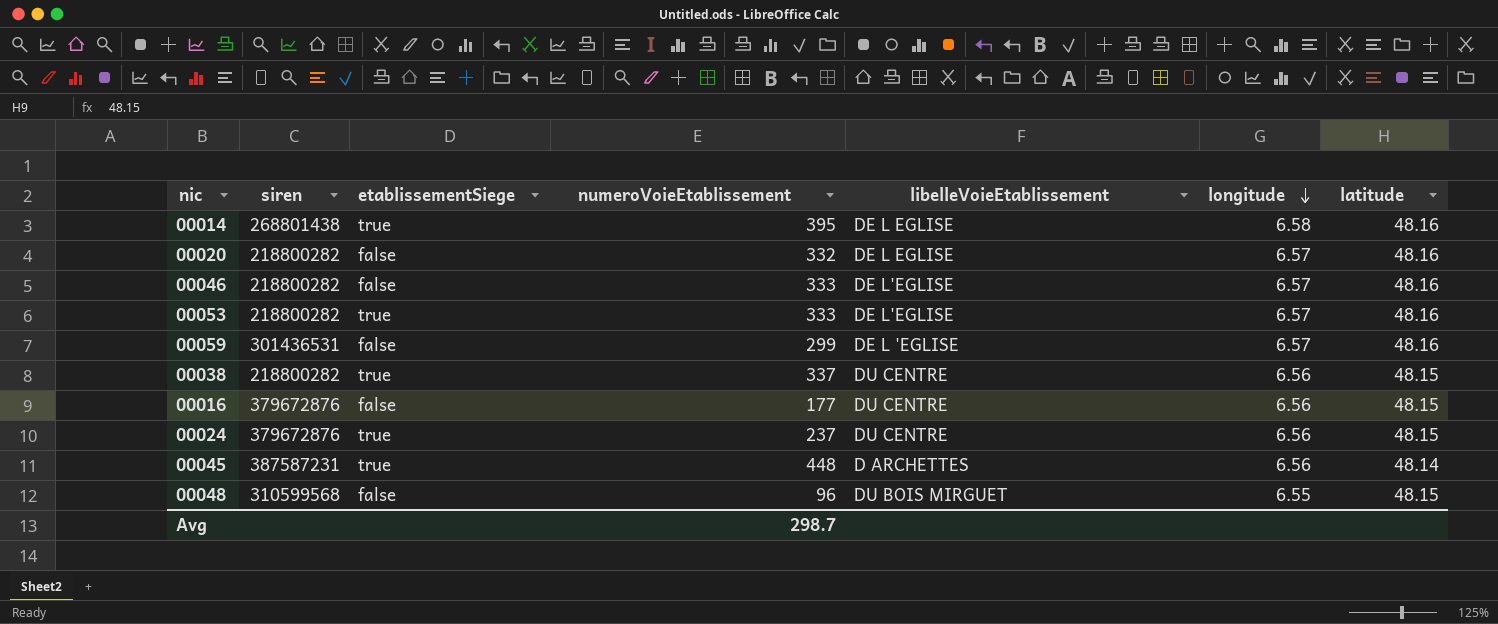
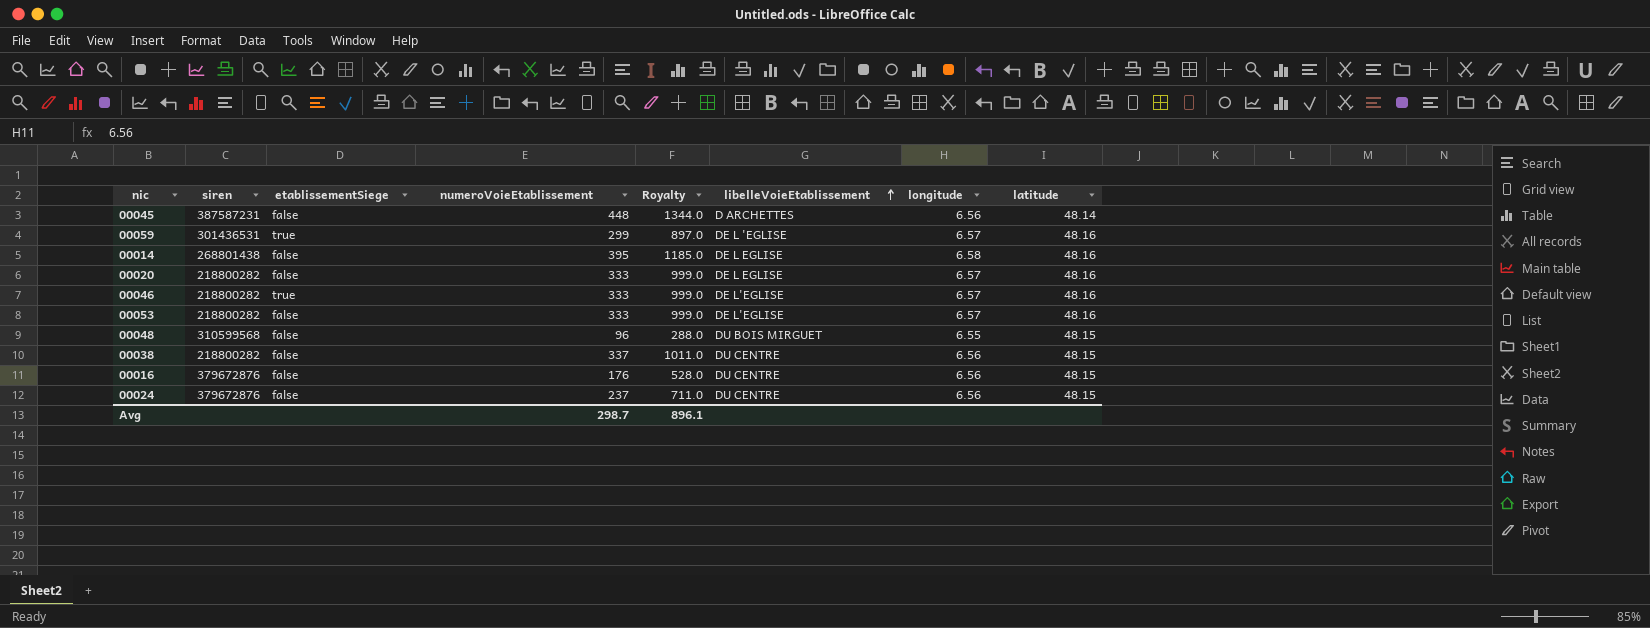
row order: longitude descending -> libelleVoieEtablissement ascending
column Royalty | formula: none -> [numeroVoieEtablissement] * 3
00045 | etablissementSiege: true -> false
00059 | etablissementSiege: false -> true
00014 | etablissementSiege: true -> false
00020 | numeroVoieEtablissement: 332 -> 333
00046 | etablissementSiege: false -> true
00053 | etablissementSiege: true -> false
00038 | etablissementSiege: true -> false
00016 | numeroVoieEtablissement: 177 -> 176
00024 | etablissementSiege: true -> false

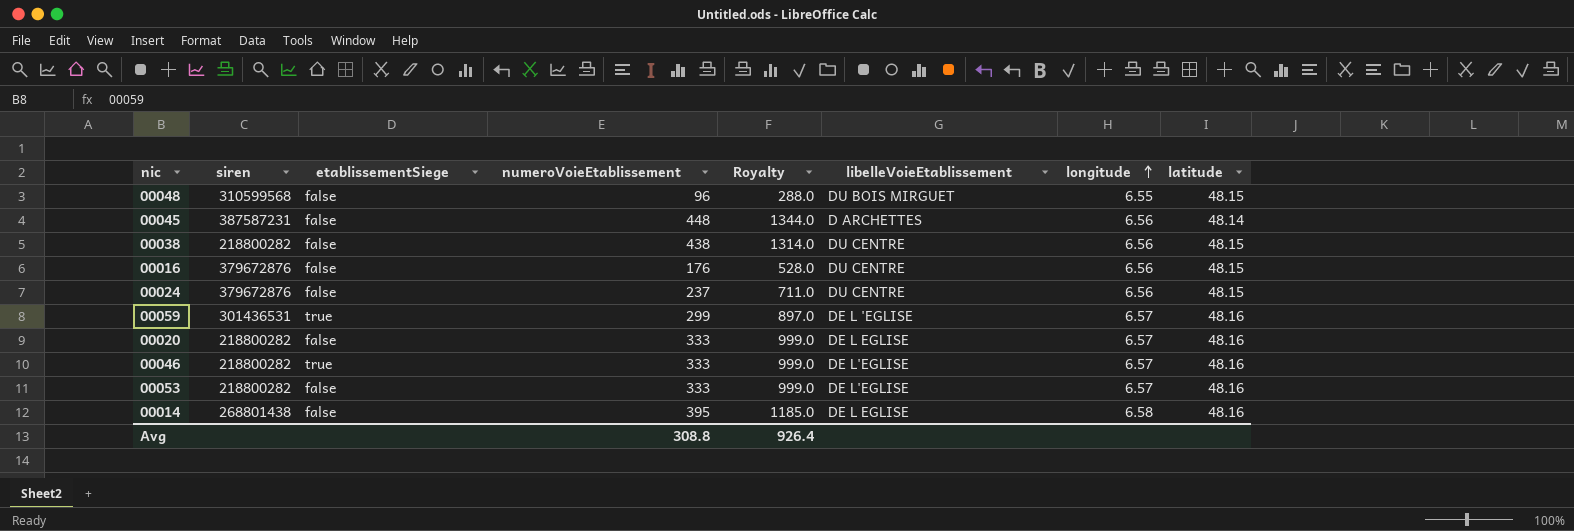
row order: libelleVoieEtablissement ascending -> longitude ascending
00038 | numeroVoieEtablissement: 337 -> 438
00038 | Royalty: 1011.0 -> 1314.0
Avg | numeroVoieEtablissement: 298.7 -> 308.8
Avg | Royalty: 896.1 -> 926.4

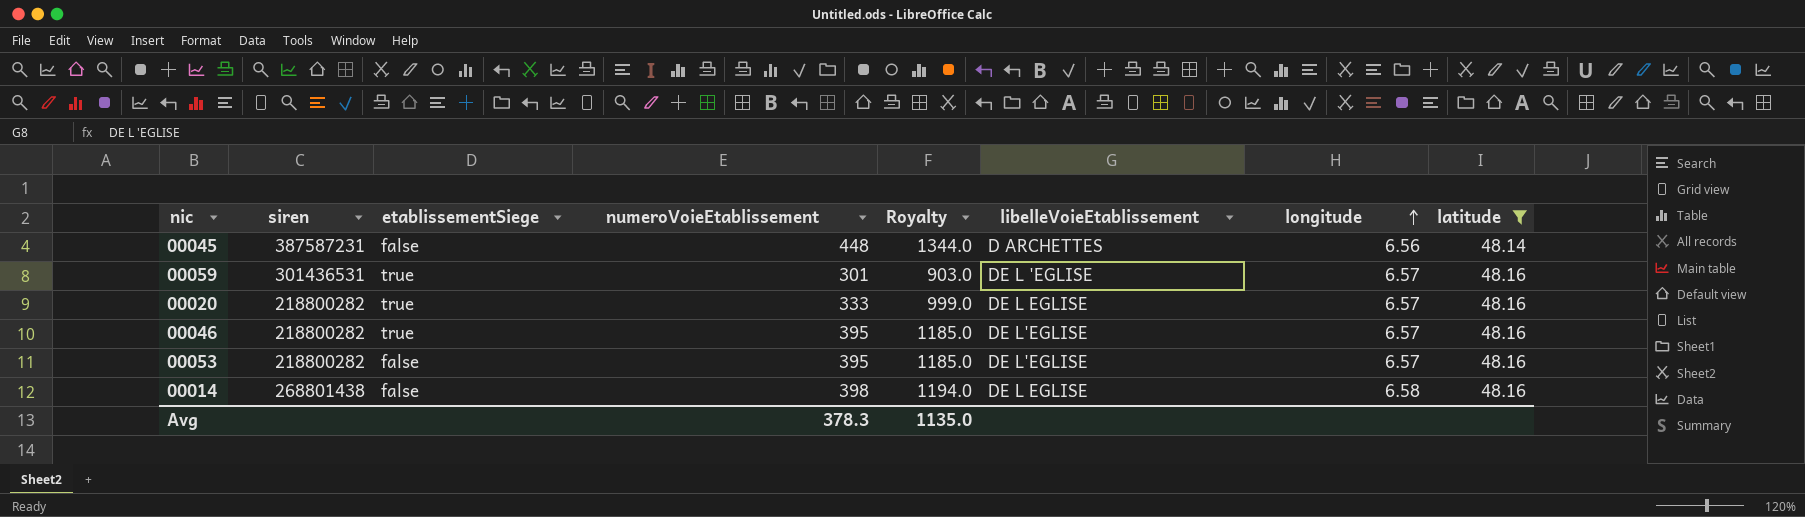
filter: none -> latitude != 48.15
00059 | numeroVoieEtablissement: 299 -> 301
00059 | Royalty: 897.0 -> 903.0
00020 | etablissementSiege: false -> true
00046 | numeroVoieEtablissement: 333 -> 395
00046 | Royalty: 999.0 -> 1185.0
00053 | numeroVoieEtablissement: 333 -> 395
00053 | Royalty: 999.0 -> 1185.0
00014 | numeroVoieEtablissement: 395 -> 398
00014 | Royalty: 1185.0 -> 1194.0
Avg | numeroVoieEtablissement: 308.8 -> 378.3
Avg | Royalty: 926.4 -> 1135.0

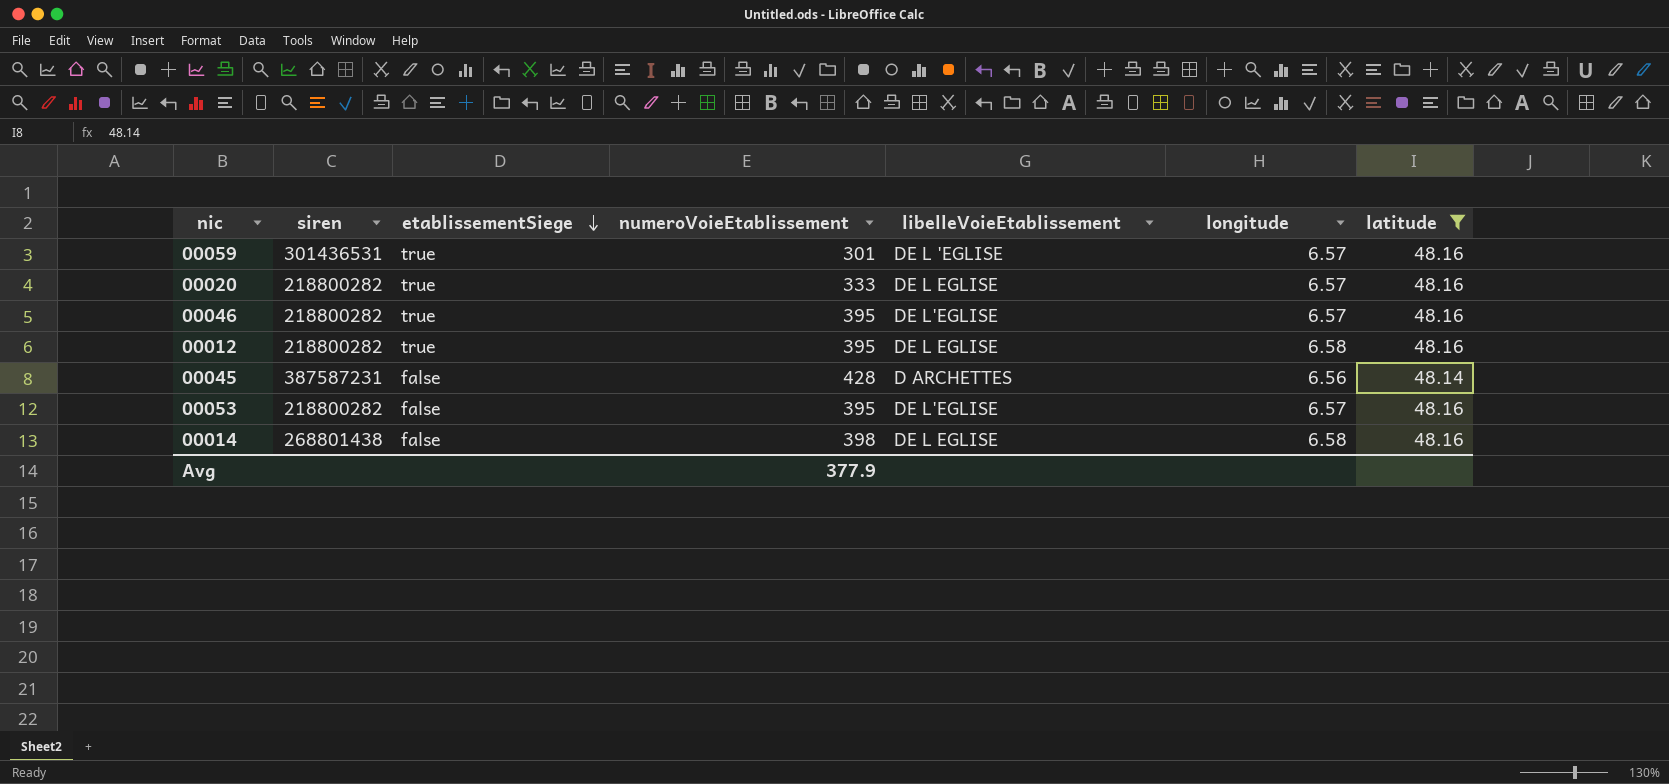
row order: longitude ascending -> etablissementSiege descending
column Royalty | formula: [numeroVoieEtablissement] * 3 -> none
row 00012: none -> 218800282 | true | 395 | DE L EGLISE | 6.58 | 48.16
00045 | numeroVoieEtablissement: 448 -> 428
Avg | numeroVoieEtablissement: 378.3 -> 377.9

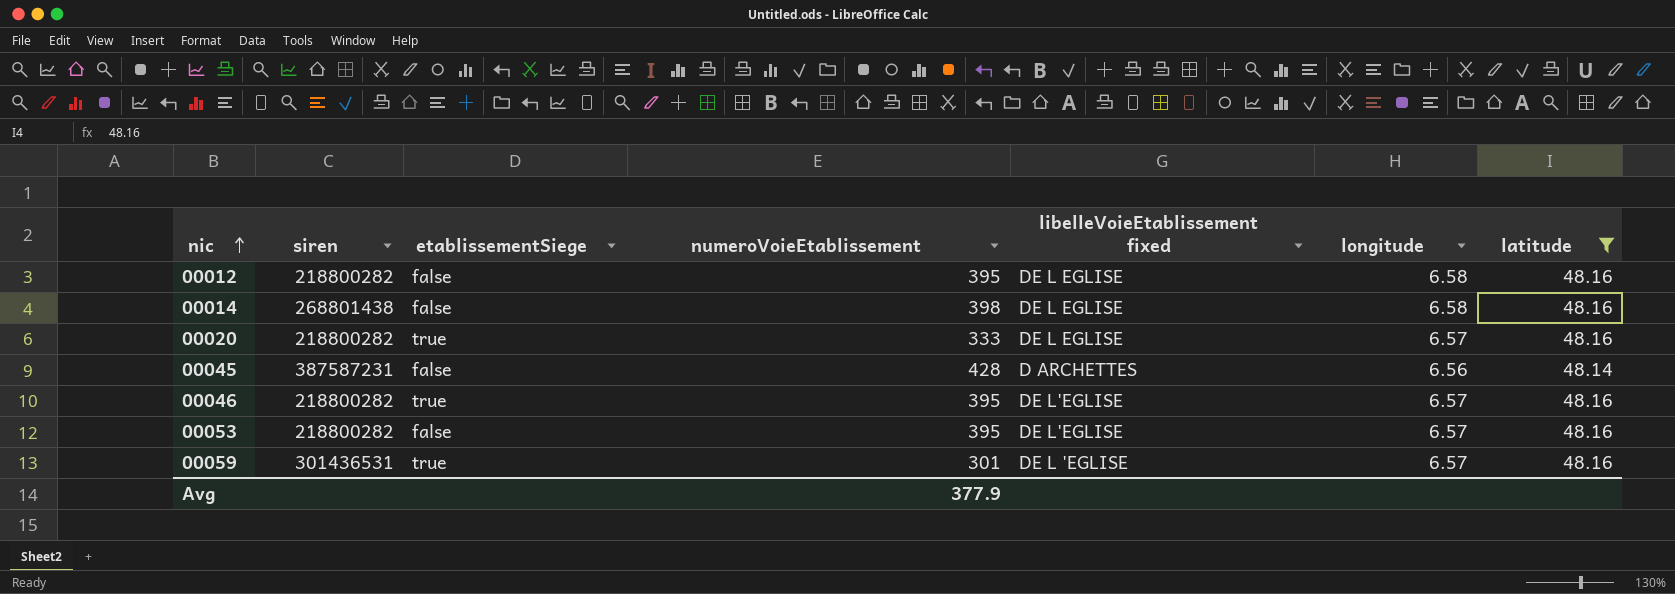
row order: etablissementSiege descending -> nic ascending
column name: libelleVoieEtablissement -> libelleVoieEtablissement fixed
00012 | etablissementSiege: true -> false

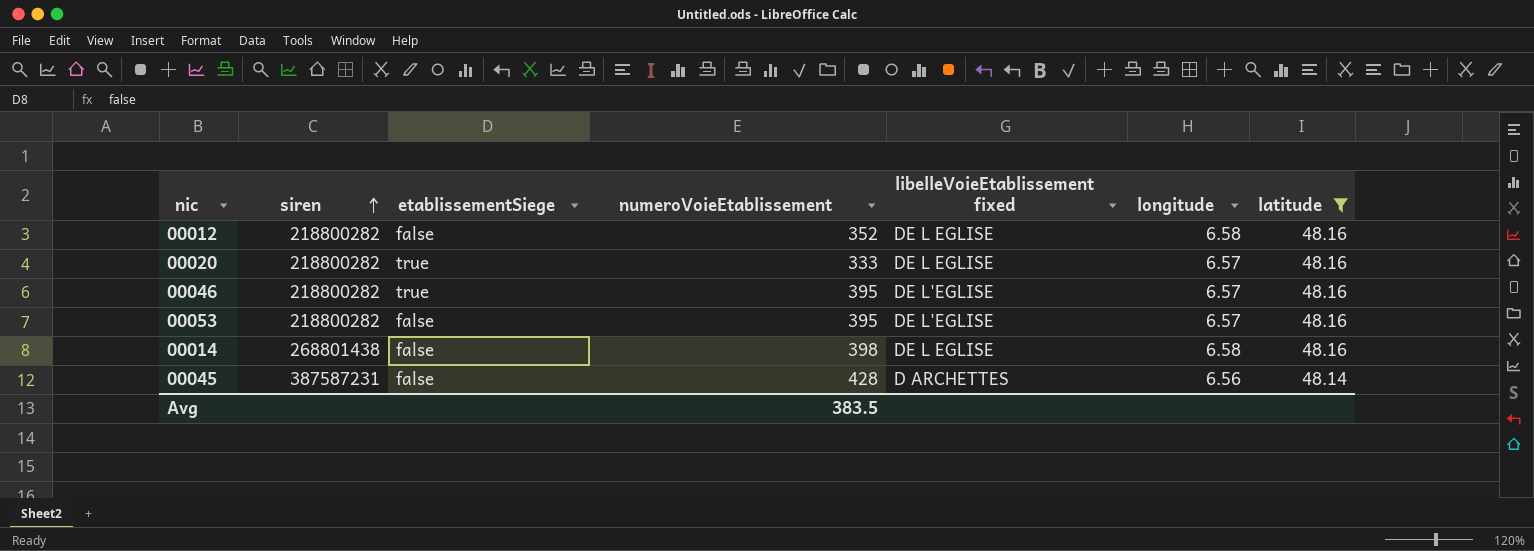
row order: nic ascending -> siren ascending
row 00059: 301436531 | true | 301 | DE L 'EGLISE | 6.57 | 48.16 -> none
00012 | numeroVoieEtablissement: 395 -> 352
Avg | numeroVoieEtablissement: 377.9 -> 383.5

